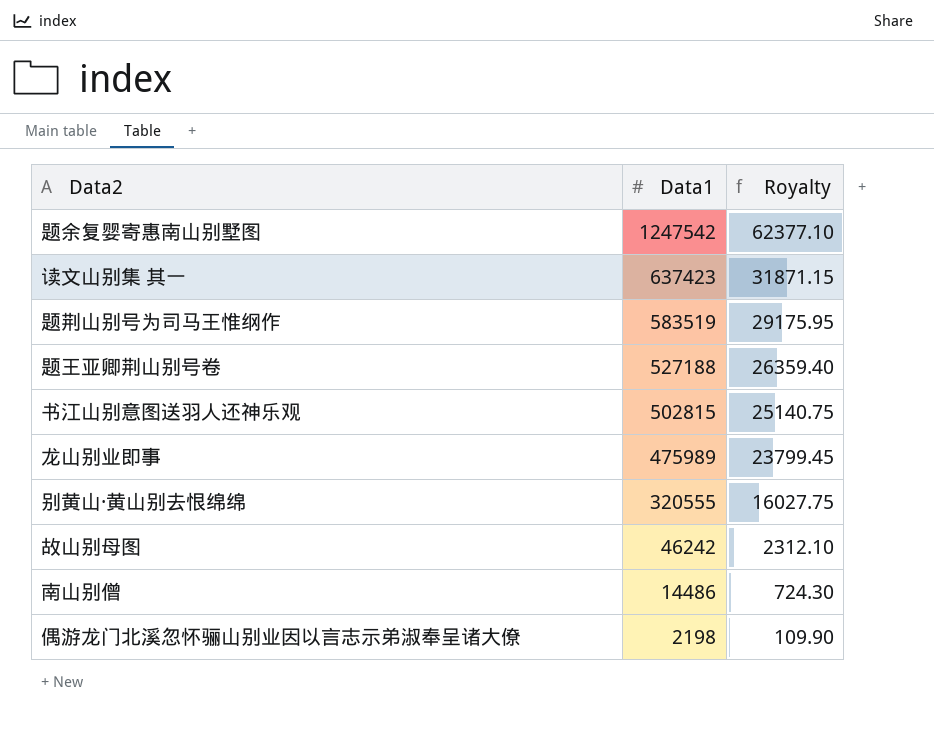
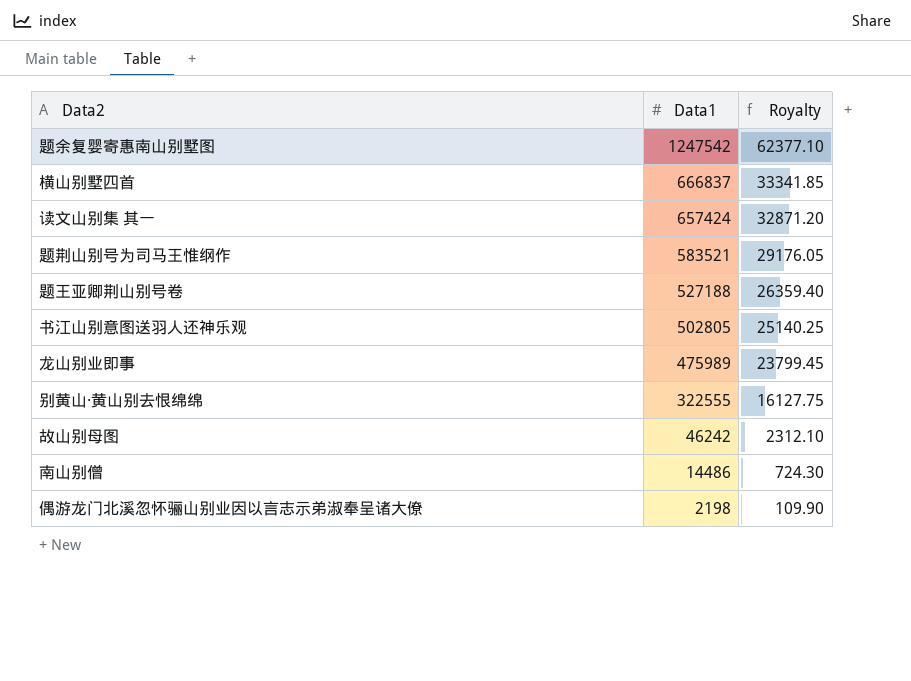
row 横山别墅四首: none -> 666837 | 33341.85
读文山别集 其一 | Data1: 637423 -> 657424
读文山别集 其一 | Royalty: 31871.15 -> 32871.20
题荆山别号为司马王惟纲作 | Data1: 583519 -> 583521
题荆山别号为司马王惟纲作 | Royalty: 29175.95 -> 29176.05
书江山别意图送羽人还神乐观 | Data1: 502815 -> 502805
书江山别意图送羽人还神乐观 | Royalty: 25140.75 -> 25140.25
别黄山·黄山别去恨绵绵 | Data1: 320555 -> 322555
别黄山·黄山别去恨绵绵 | Royalty: 16027.75 -> 16127.75

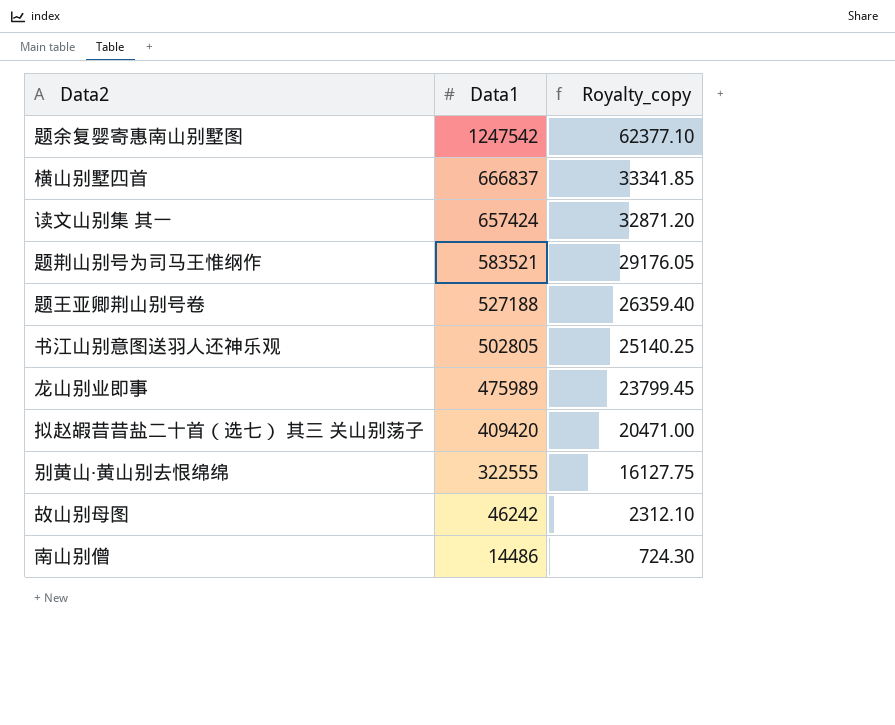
column name: Royalty -> Royalty_copy
row 偶游龙门北溪忽怀骊山别业因以言志示弟淑奉呈诸大僚: 2198 | 109.90 -> none
row 拟赵嘏昔昔盐二十首（选七） 其三 关山别荡子: none -> 409420 | 20471.00

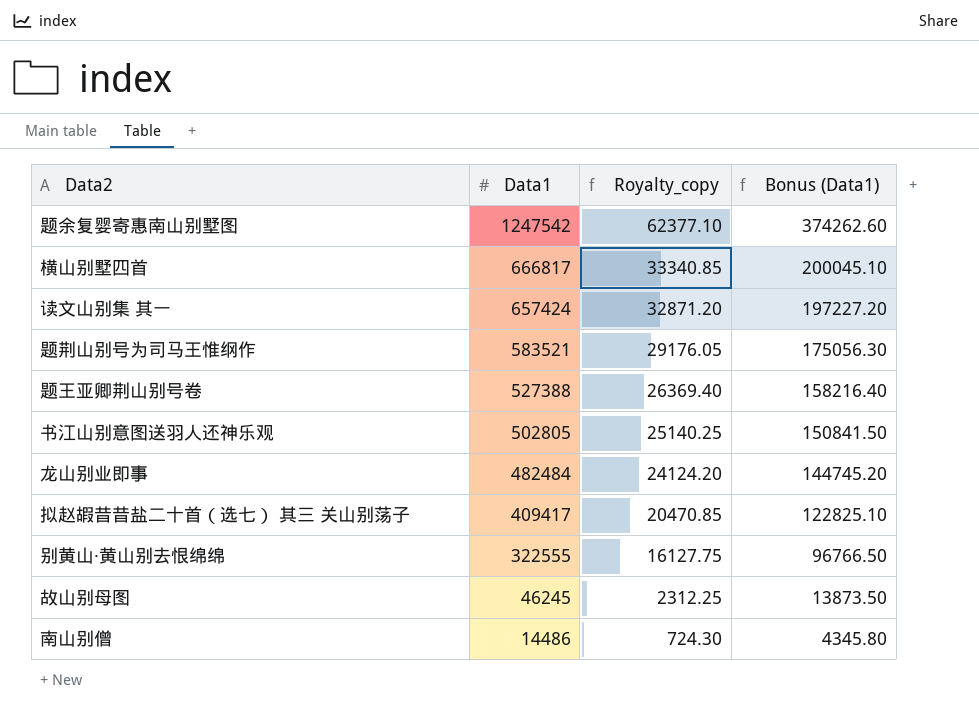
column Bonus (Data1) | formula: none -> [Data1] * 0.3
横山别墅四首 | Data1: 666837 -> 666817
横山别墅四首 | Royalty_copy: 33341.85 -> 33340.85
题王亚卿荆山别号卷 | Data1: 527188 -> 527388
题王亚卿荆山别号卷 | Royalty_copy: 26359.40 -> 26369.40
龙山别业即事 | Data1: 475989 -> 482484
龙山别业即事 | Royalty_copy: 23799.45 -> 24124.20
拟赵嘏昔昔盐二十首（选七） 其三 关山别荡子 | Data1: 409420 -> 409417
拟赵嘏昔昔盐二十首（选七） 其三 关山别荡子 | Royalty_copy: 20471.00 -> 20470.85
故山别母图 | Data1: 46242 -> 46245
故山别母图 | Royalty_copy: 2312.10 -> 2312.25

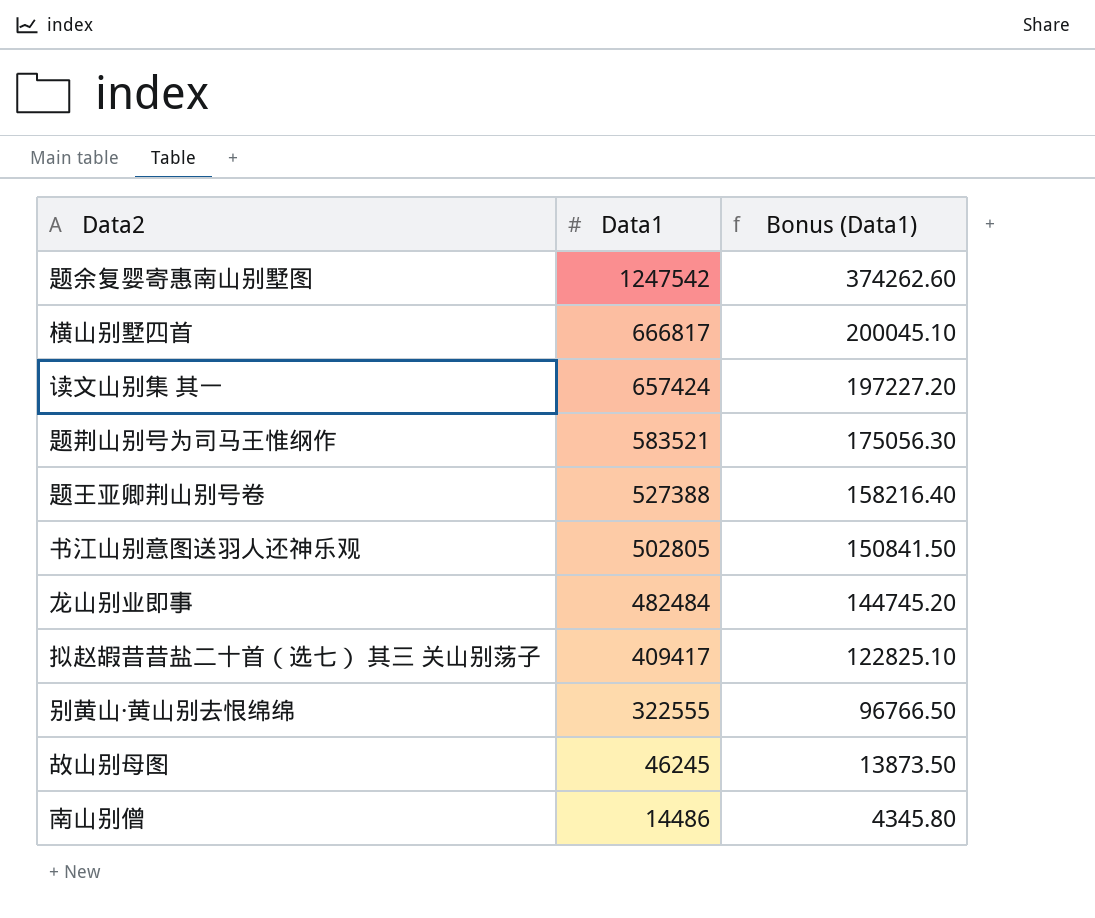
column Royalty_copy | formula: [Data1] * 0.05 -> none

